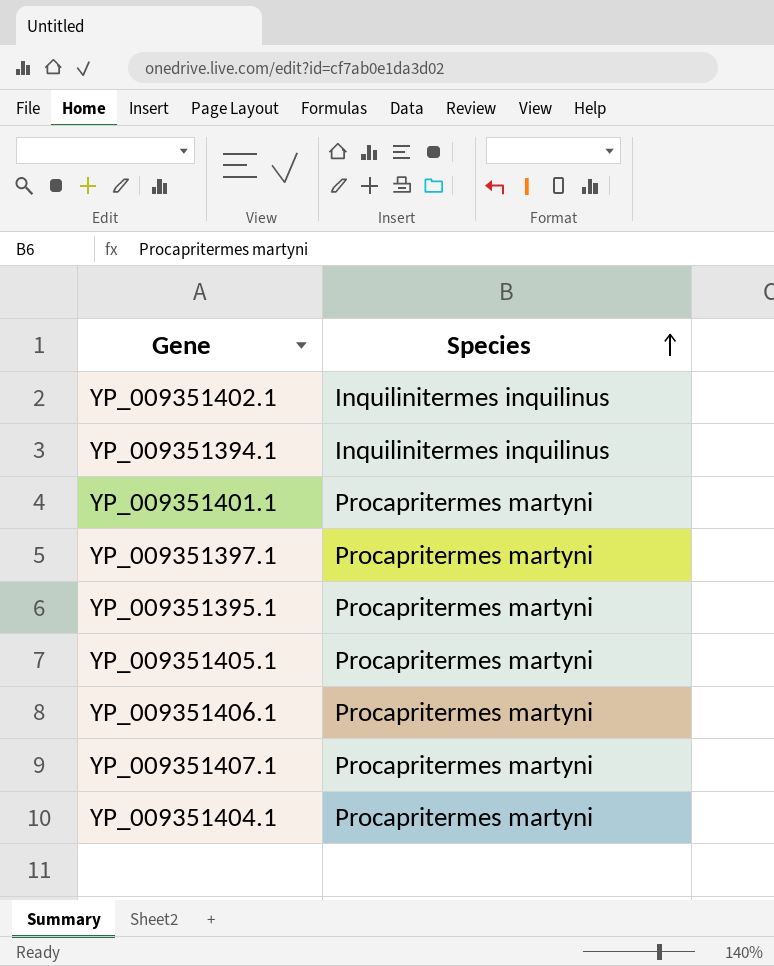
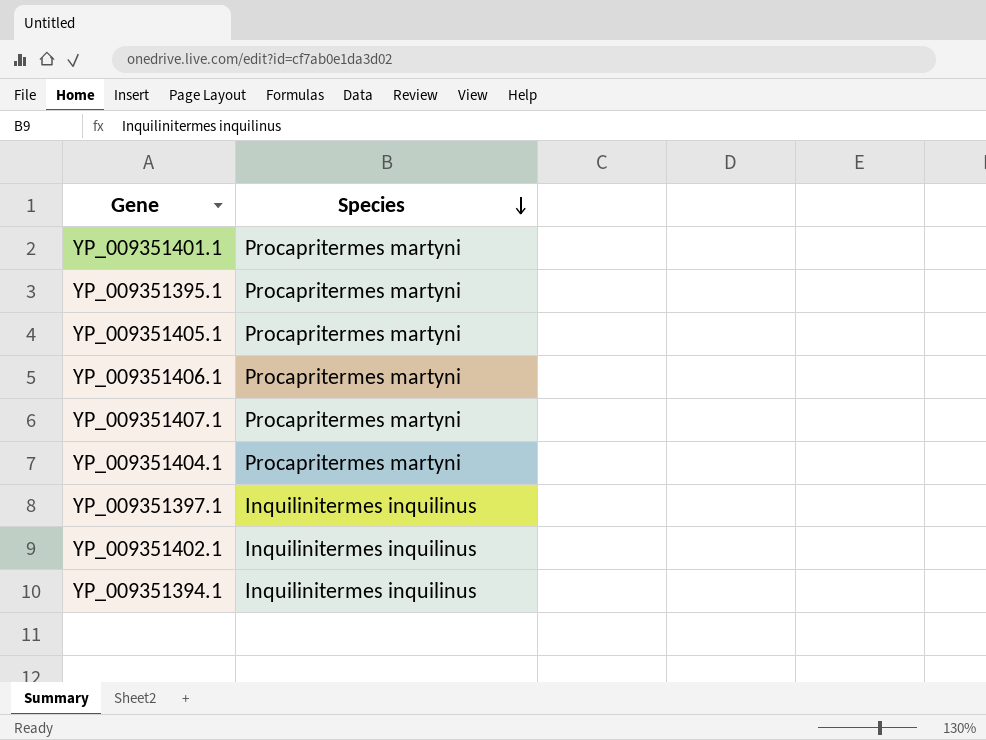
row order: Species ascending -> Species descending
YP_009351397.1 | Species: Procapritermes martyni -> Inquilinitermes inquilinus

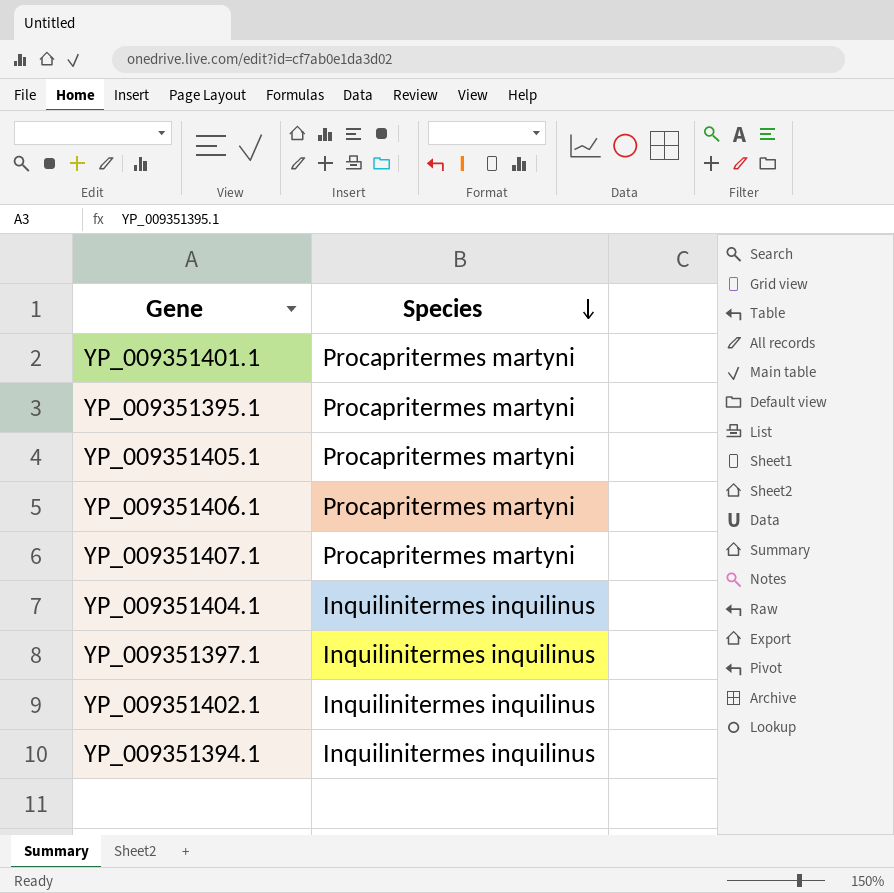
YP_009351404.1 | Species: Procapritermes martyni -> Inquilinitermes inquilinus

